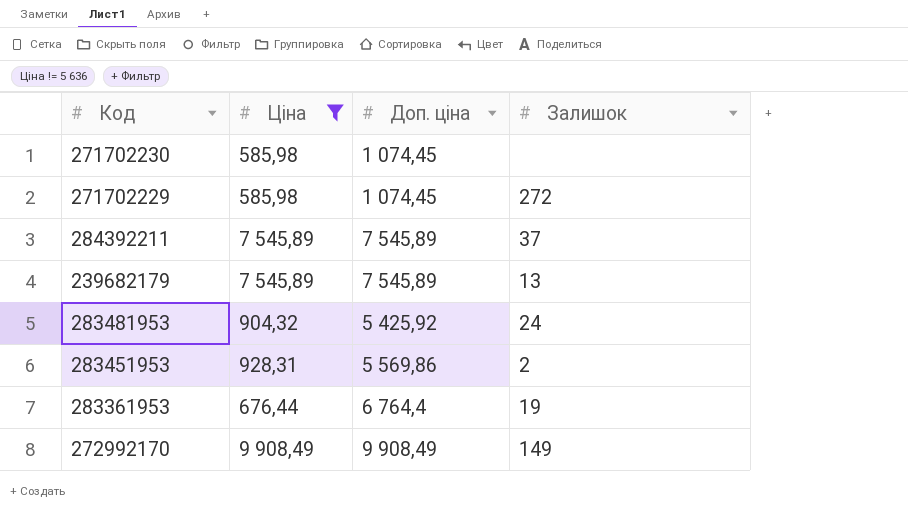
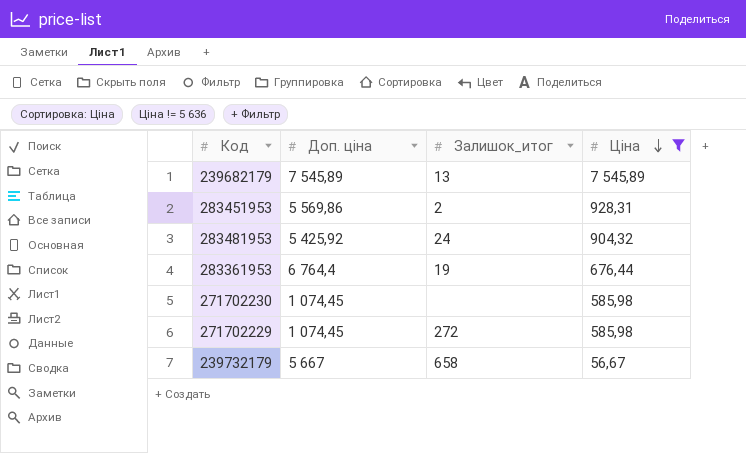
row order: none -> Ціна descending
column name: Залишок -> Залишок_итог
column Ціна | position: 2 -> 4
row 284392211: 7 545,89 | 7 545,89 | 37 -> none
row 272992170: 9 908,49 | 9 908,49 | 149 -> none
row 239732179: none -> 5 667 | 658 | 56,67

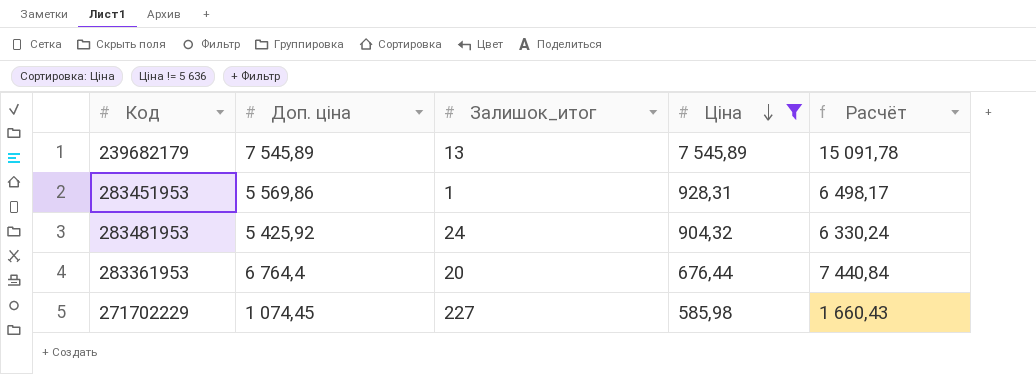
column Расчёт | formula: none -> [Доп. ціна] + [Ціна]
row 271702230: 1 074,45 | none | 585,98 -> none
row 239732179: 5 667 | 658 | 56,67 -> none
283451953 | Залишок_итог: 2 -> 1
283361953 | Залишок_итог: 19 -> 20
271702229 | Залишок_итог: 272 -> 227

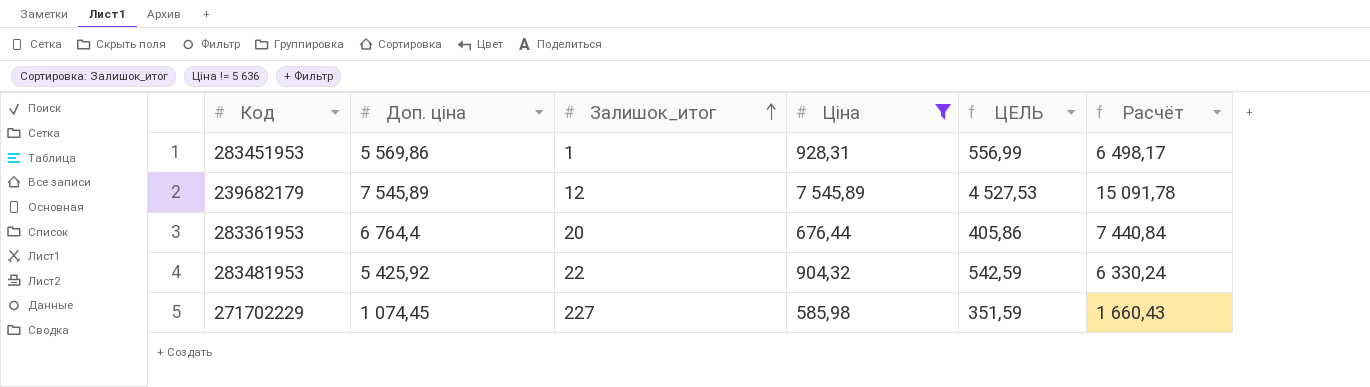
row order: Ціна descending -> Залишок_итог ascending
column ЦЕЛЬ | formula: none -> [Ціна] * 0,6
239682179 | Залишок_итог: 13 -> 12
283481953 | Залишок_итог: 24 -> 22

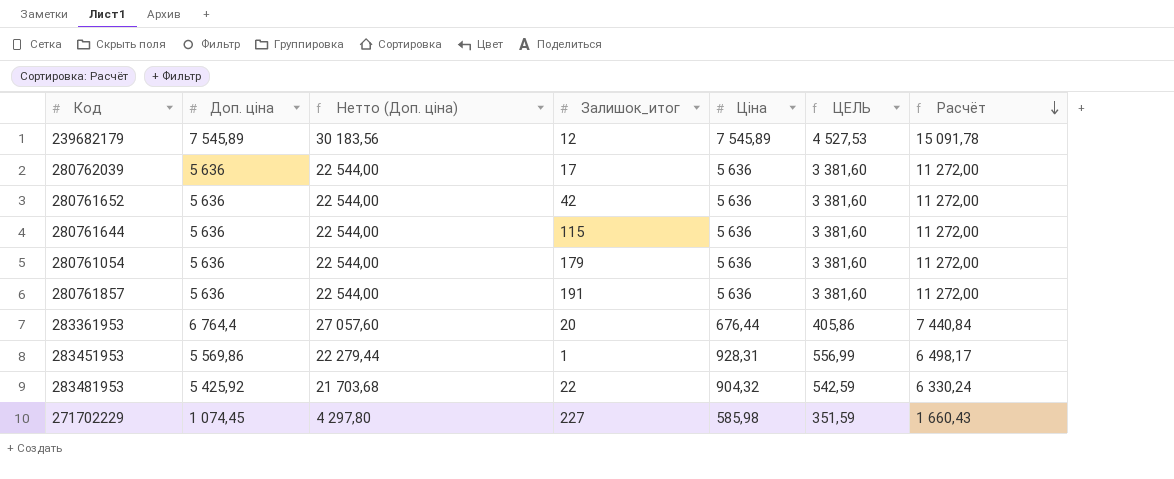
filter: Ціна != 5 636 -> none
row order: Залишок_итог ascending -> Расчёт descending
column Нетто (Доп. ціна) | formula: none -> [Доп. ціна] * 4

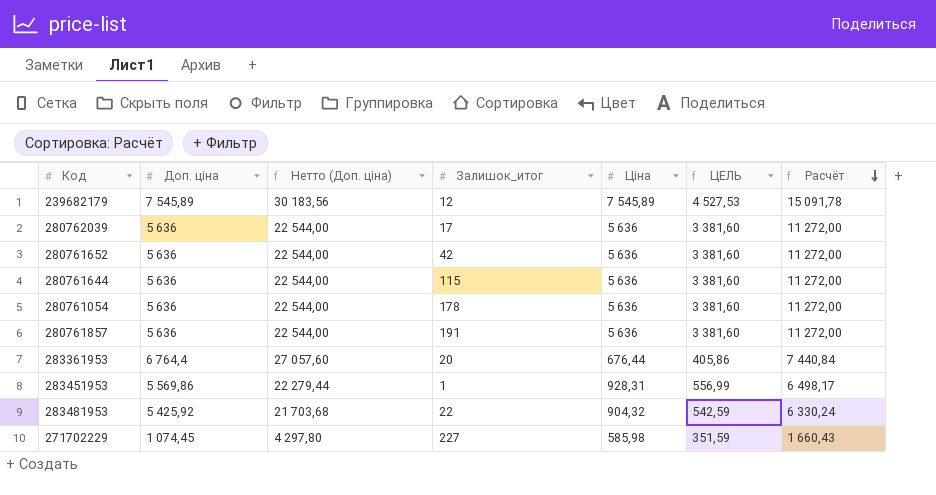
280761054 | Залишок_итог: 179 -> 178

